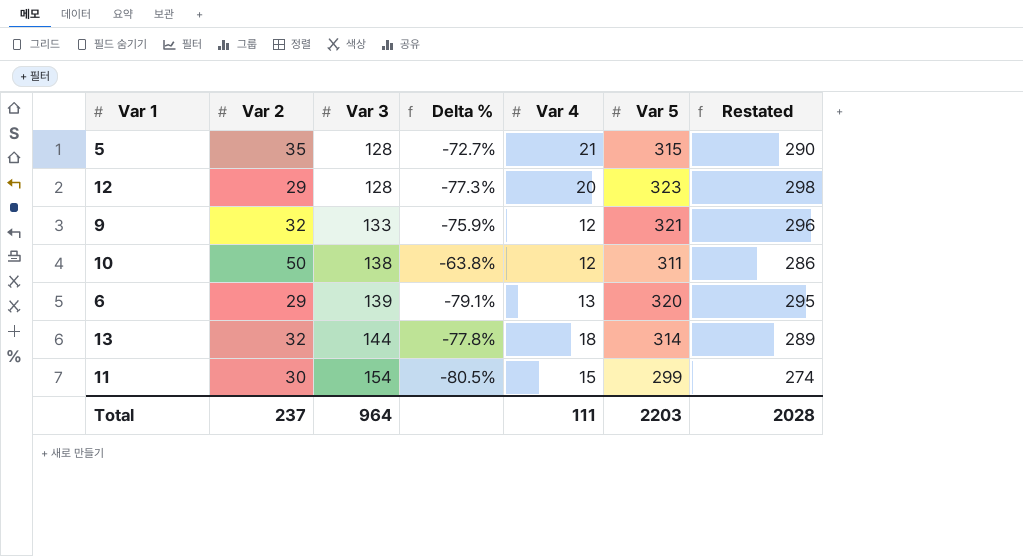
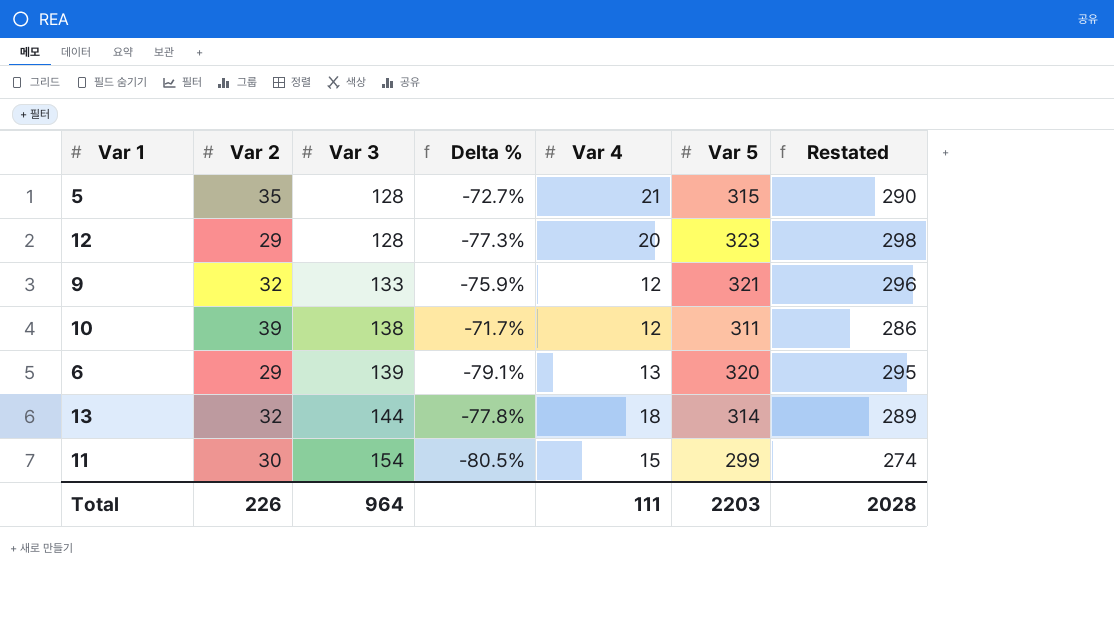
10 | Var 2: 50 -> 39
10 | Delta %: -63.8% -> -71.7%
Total | Var 2: 237 -> 226

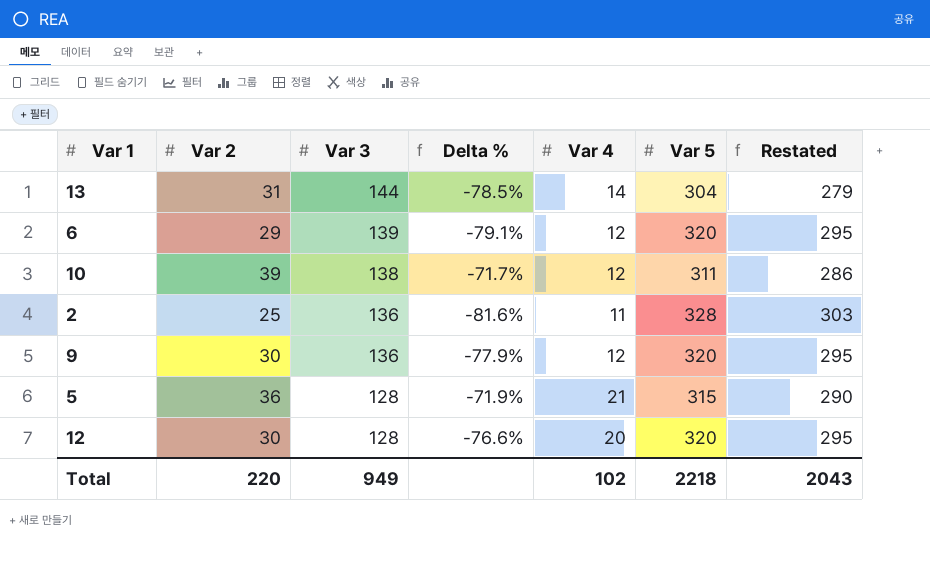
row order: Var 3 ascending -> Var 3 descending
row 11: 30 | 154 | -80.5% | 15 | 299 | 274 -> none
13 | Var 2: 32 -> 31
13 | Delta %: -77.8% -> -78.5%
13 | Var 4: 18 -> 14
13 | Var 5: 314 -> 304
13 | Restated: 289 -> 279
6 | Var 4: 13 -> 12
row 2: none -> 25 | 136 | -81.6% | 11 | 328 | 303
9 | Var 2: 32 -> 30
9 | Var 3: 133 -> 136
9 | Delta %: -75.9% -> -77.9%
9 | Var 5: 321 -> 320
9 | Restated: 296 -> 295
5 | Var 2: 35 -> 36
5 | Delta %: -72.7% -> -71.9%
12 | Var 2: 29 -> 30
12 | Delta %: -77.3% -> -76.6%
12 | Var 5: 323 -> 320
12 | Restated: 298 -> 295
Total | Var 2: 226 -> 220
Total | Var 3: 964 -> 949
Total | Var 4: 111 -> 102
Total | Var 5: 2203 -> 2218
Total | Restated: 2028 -> 2043

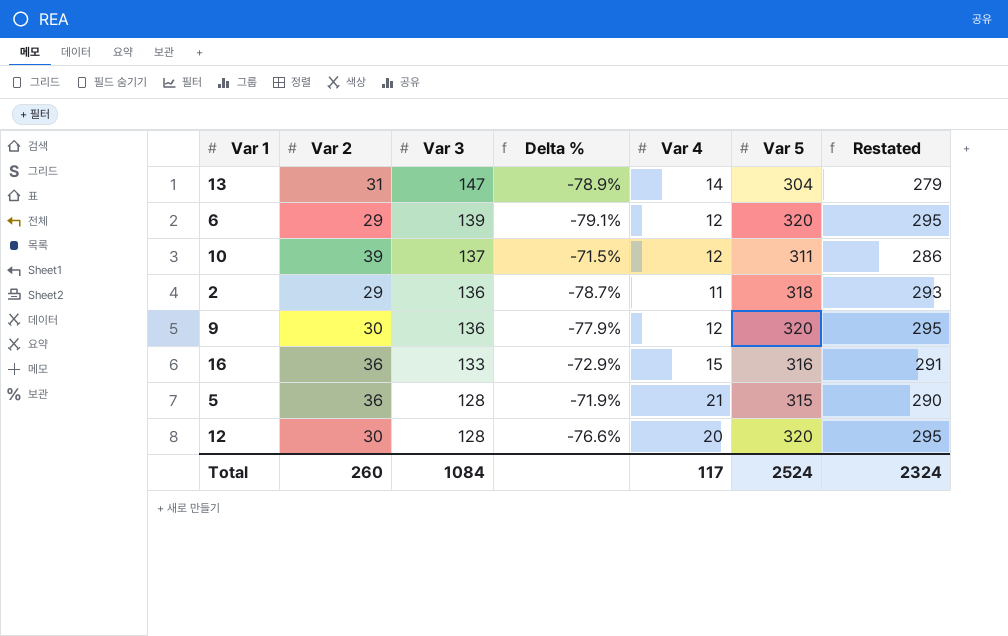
13 | Var 3: 144 -> 147
13 | Delta %: -78.5% -> -78.9%
10 | Var 3: 138 -> 137
10 | Delta %: -71.7% -> -71.5%
2 | Var 2: 25 -> 29
2 | Delta %: -81.6% -> -78.7%
2 | Var 5: 328 -> 318
2 | Restated: 303 -> 293
row 16: none -> 36 | 133 | -72.9% | 15 | 316 | 291
Total | Var 2: 220 -> 260
Total | Var 3: 949 -> 1084
Total | Var 4: 102 -> 117
Total | Var 5: 2218 -> 2524
Total | Restated: 2043 -> 2324

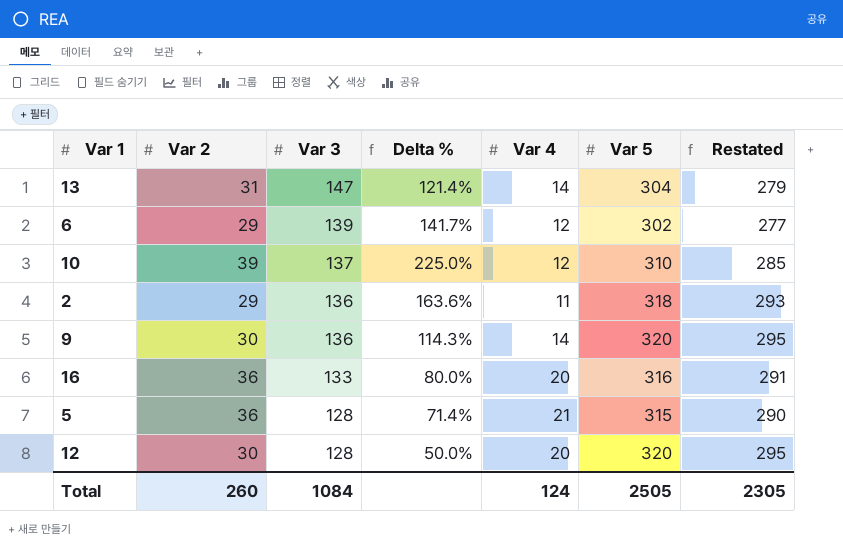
column Delta % | formula: ([Var 2] - [Var 3]) / [Var 3] -> ([Var 2] - [Var 4]) / [Var 4]
6 | Var 5: 320 -> 302
6 | Restated: 295 -> 277
10 | Var 5: 311 -> 310
10 | Restated: 286 -> 285
9 | Var 4: 12 -> 14
16 | Var 4: 15 -> 20
Total | Var 4: 117 -> 124
Total | Var 5: 2524 -> 2505
Total | Restated: 2324 -> 2305

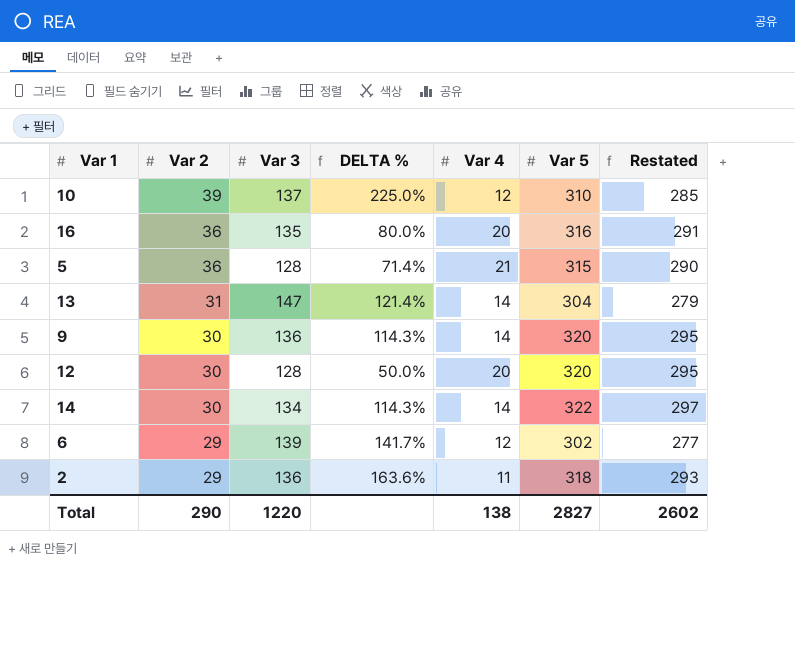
row order: Var 3 descending -> Var 2 descending
column name: Delta % -> DELTA %
16 | Var 3: 133 -> 135
row 14: none -> 30 | 134 | 114.3% | 14 | 322 | 297
Total | Var 2: 260 -> 290
Total | Var 3: 1084 -> 1220
Total | Var 4: 124 -> 138
Total | Var 5: 2505 -> 2827
Total | Restated: 2305 -> 2602

